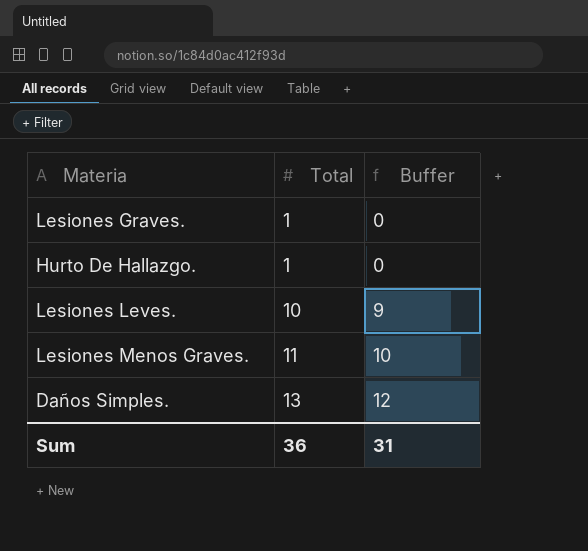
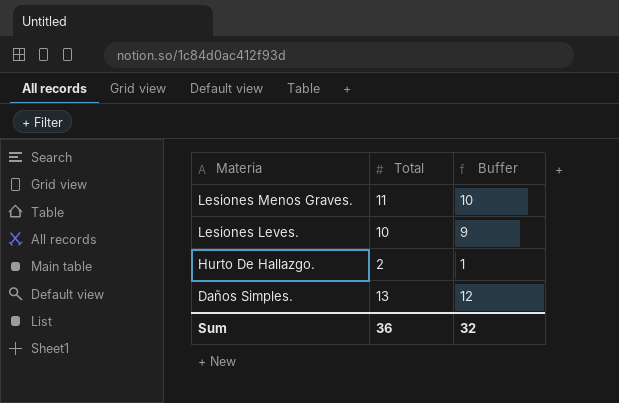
row order: Total ascending -> Materia descending
row Lesiones Graves.: 1 | 0 -> none
Hurto De Hallazgo. | Total: 1 -> 2
Hurto De Hallazgo. | Buffer: 0 -> 1
Sum | Buffer: 31 -> 32

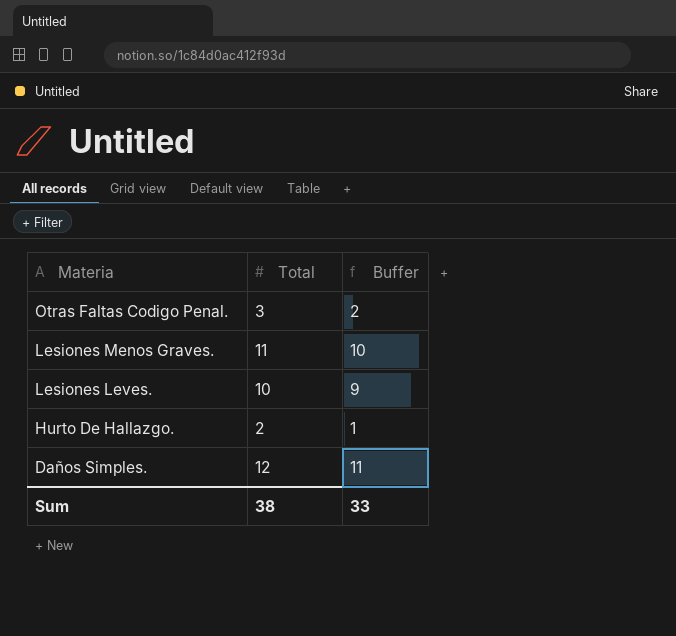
row Otras Faltas Codigo Penal.: none -> 3 | 2
Daños Simples. | Total: 13 -> 12
Daños Simples. | Buffer: 12 -> 11
Sum | Total: 36 -> 38
Sum | Buffer: 32 -> 33

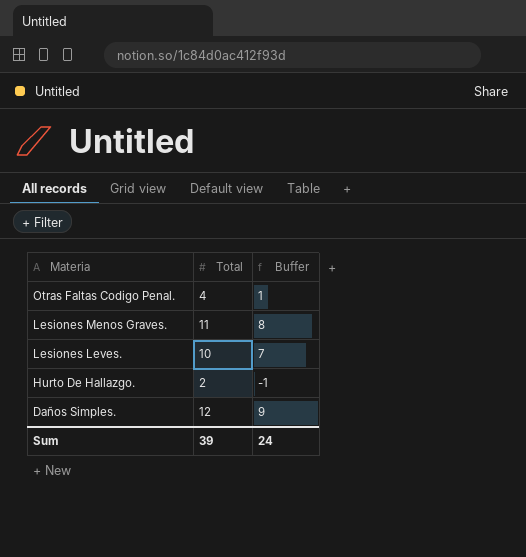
column Buffer | formula: [Total] - 1 -> [Total] - 3
Otras Faltas Codigo Penal. | Total: 3 -> 4
Sum | Total: 38 -> 39
Sum | Buffer: 33 -> 24

